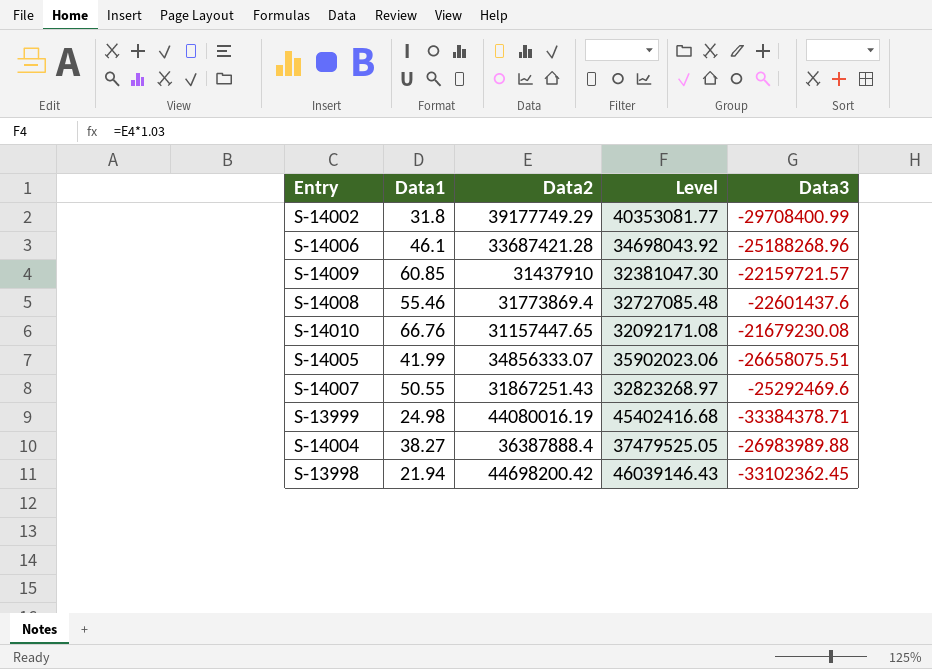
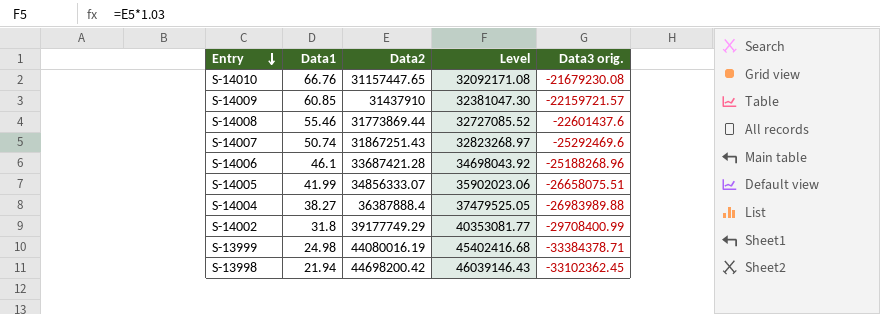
row order: none -> Entry descending
column name: Data3 -> Data3 orig.
S-14008 | Data2: 31773869.4 -> 31773869.44
S-14008 | Level: 32727085.48 -> 32727085.52
S-14007 | Data1: 50.55 -> 50.74

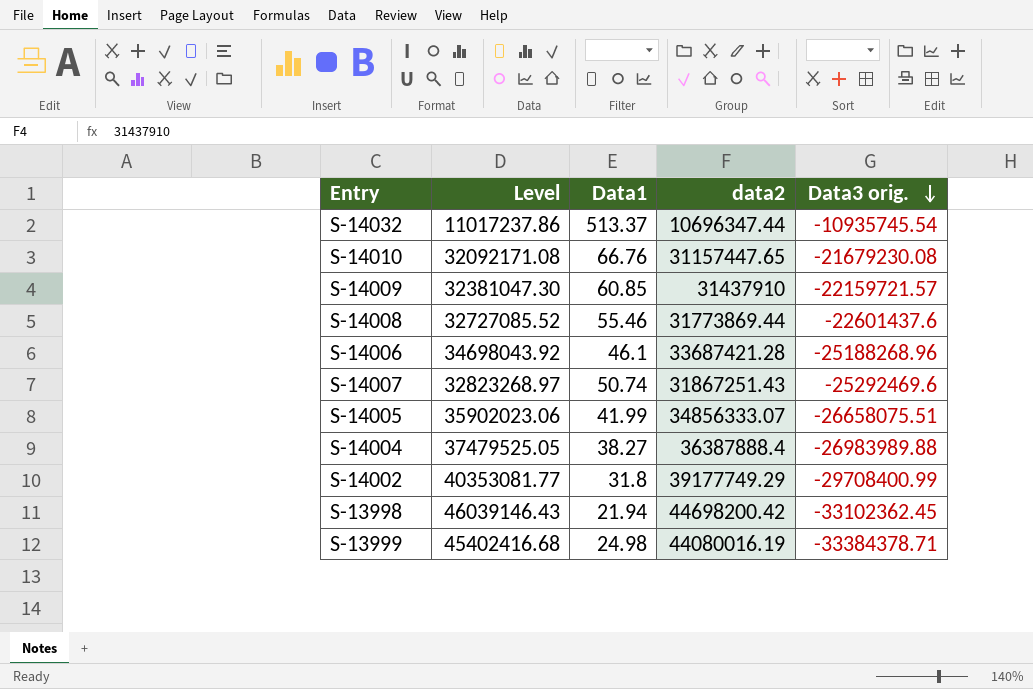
row order: Entry descending -> Data3 orig. descending
column Level | position: 4 -> 2
column name: Data2 -> data2
row S-14032: none -> 11017237.86 | 513.37 | 10696347.44 | -10935745.54

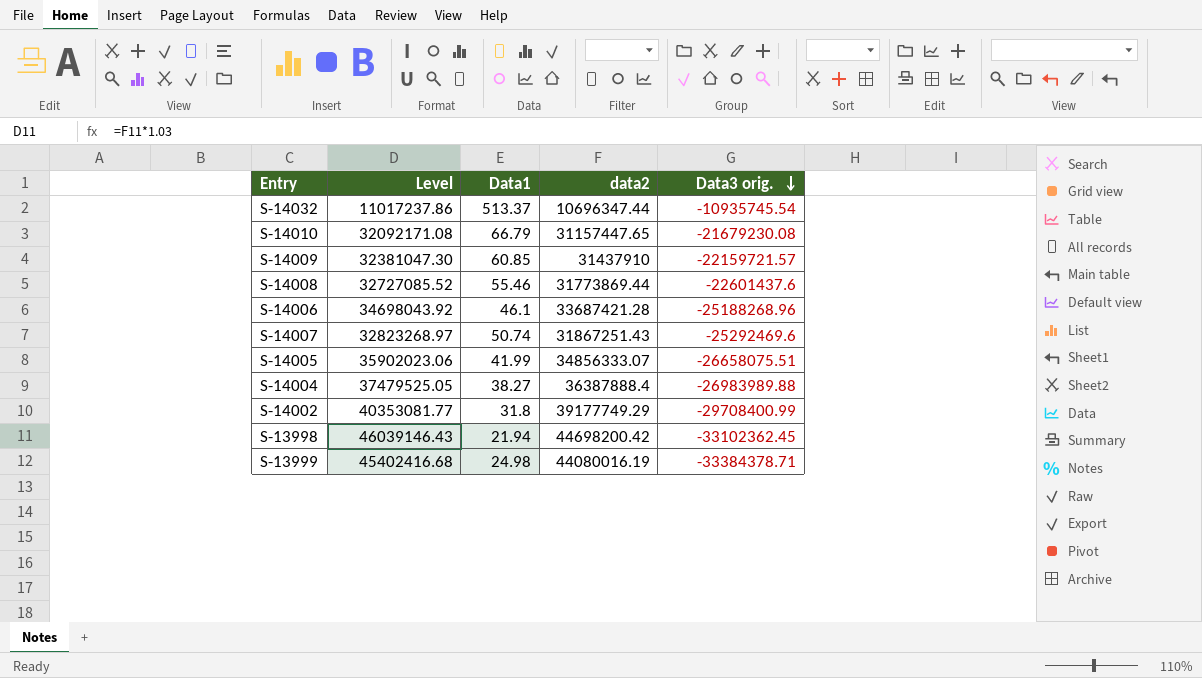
S-14010 | Data1: 66.76 -> 66.79

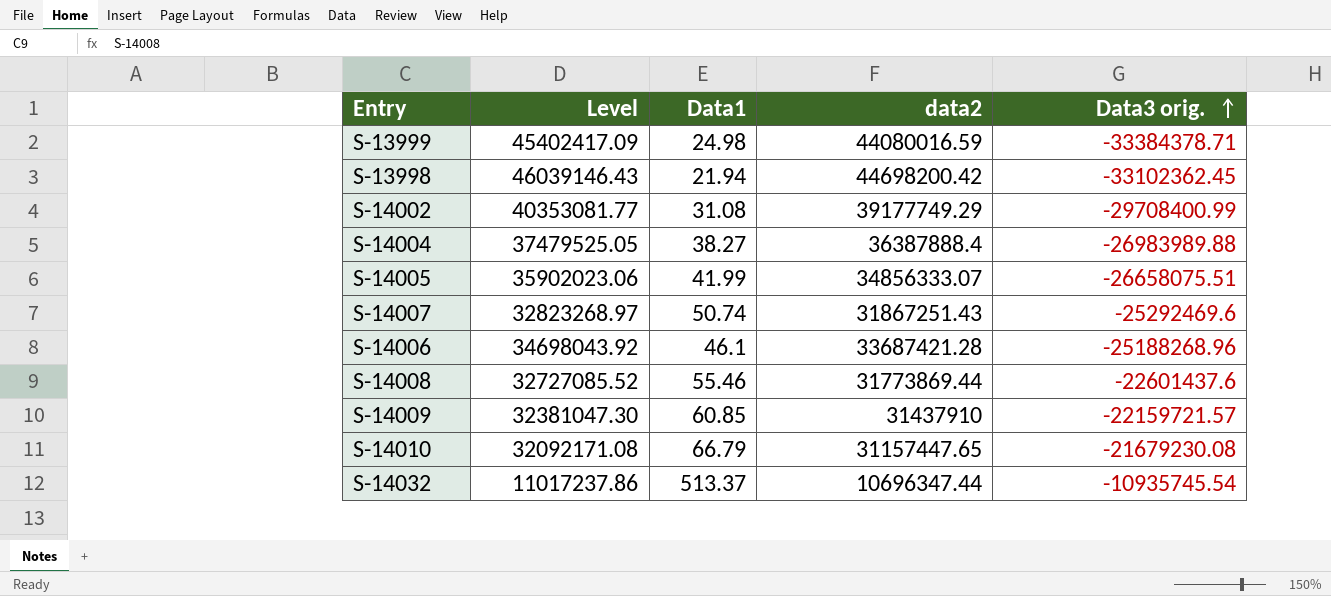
row order: Data3 orig. descending -> Data3 orig. ascending
S-13999 | Level: 45402416.68 -> 45402417.09
S-13999 | data2: 44080016.19 -> 44080016.59
S-14002 | Data1: 31.8 -> 31.08

